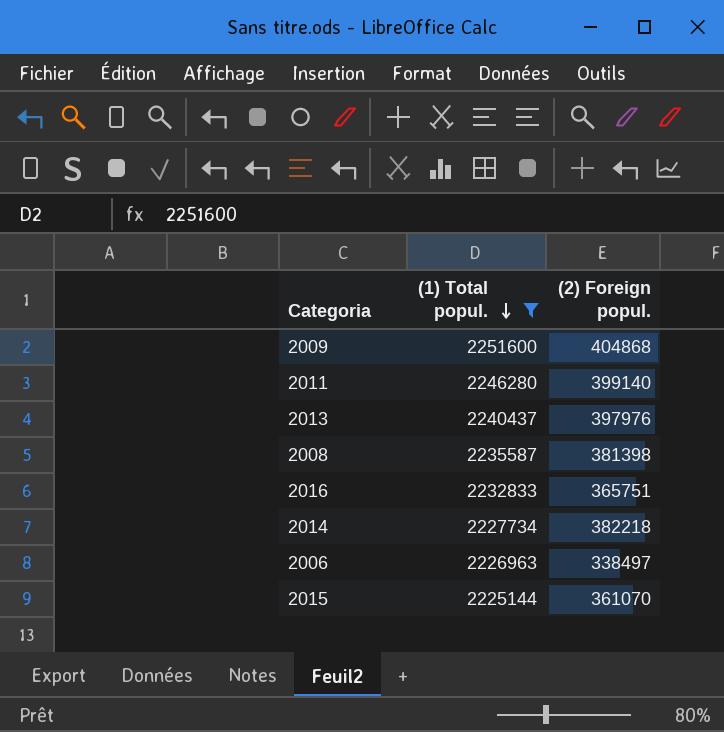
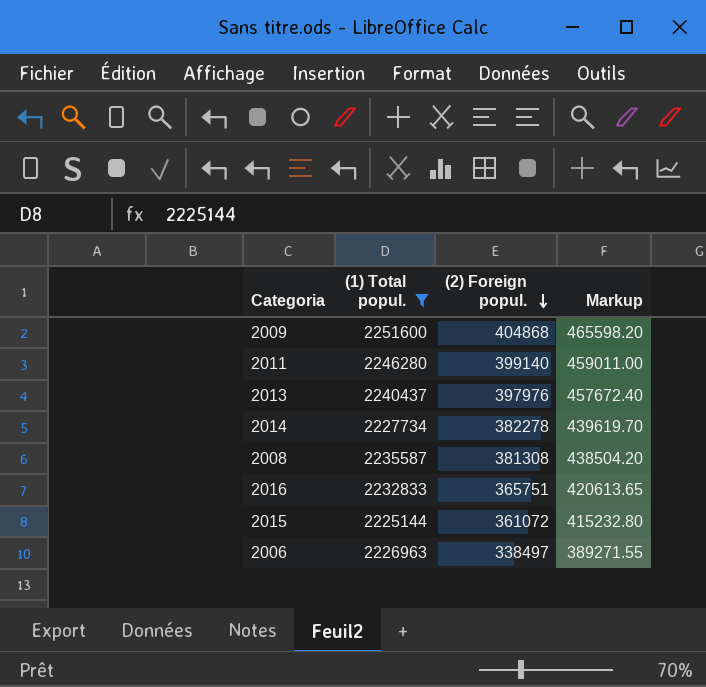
row order: (1) Total popul. descending -> (2) Foreign popul. descending
column Markup | formula: none -> [(2) Foreign popul.] * 1.15
2014 | (2) Foreign popul.: 382218 -> 382278
2008 | (2) Foreign popul.: 381398 -> 381308
2015 | (2) Foreign popul.: 361070 -> 361072

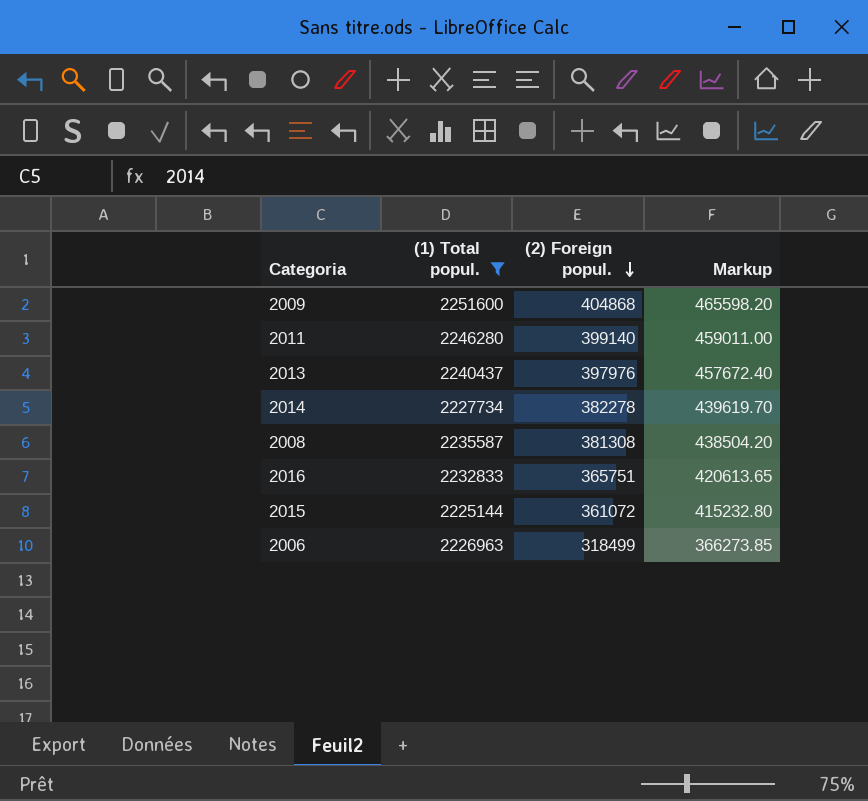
2006 | (2) Foreign popul.: 338497 -> 318499
2006 | Markup: 389271.55 -> 366273.85

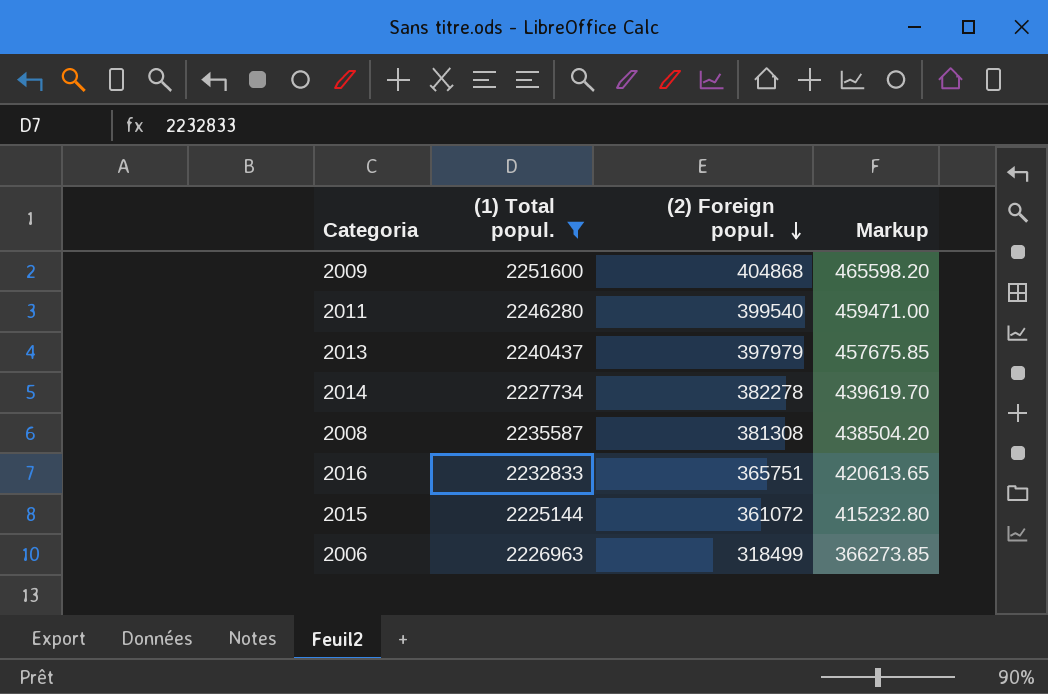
2011 | (2) Foreign popul.: 399140 -> 399540
2011 | Markup: 459011.00 -> 459471.00
2013 | (2) Foreign popul.: 397976 -> 397979
2013 | Markup: 457672.40 -> 457675.85

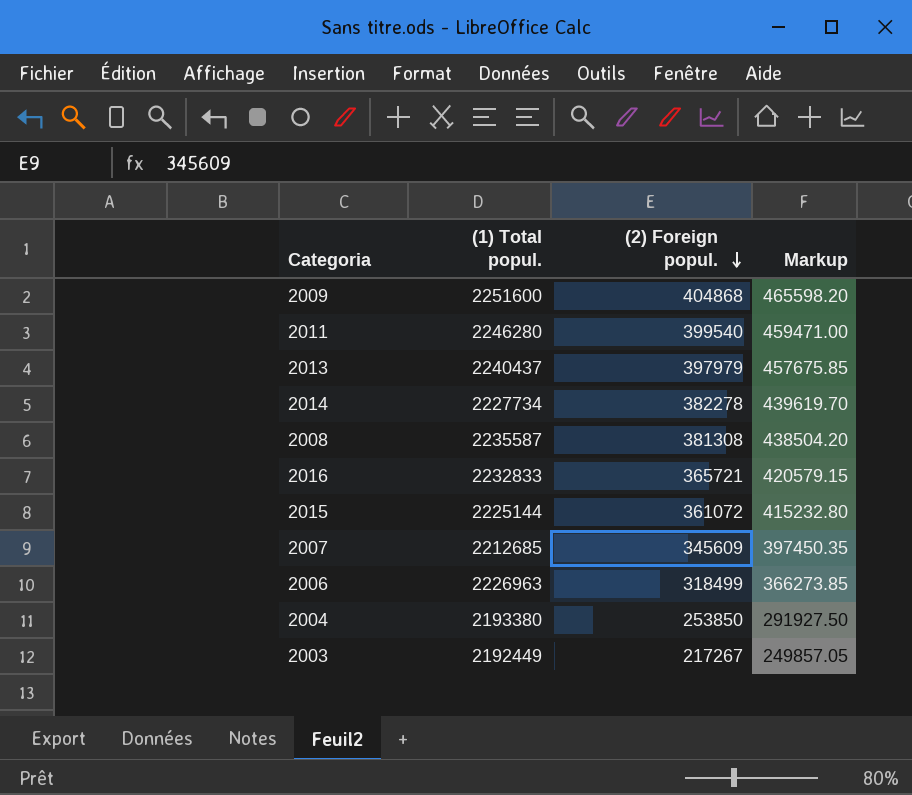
filter: (1) Total popul. >= 2225144 -> none
2016 | (2) Foreign popul.: 365751 -> 365721
2016 | Markup: 420613.65 -> 420579.15

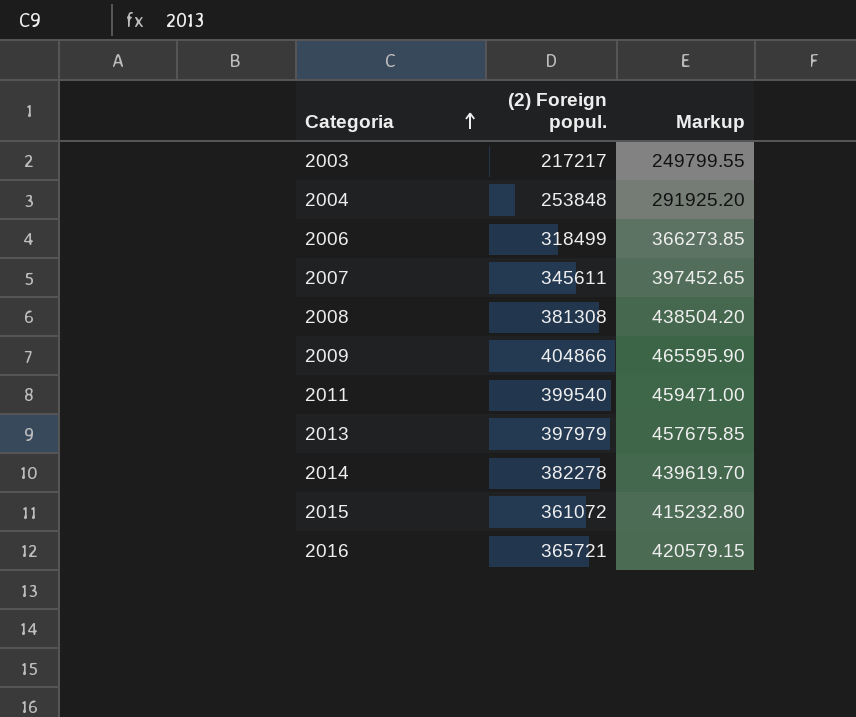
row order: (2) Foreign popul. descending -> Categoria ascending
column (1) Total popul. | position: 2 -> none
2003 | (2) Foreign popul.: 217267 -> 217217
2003 | Markup: 249857.05 -> 249799.55
2004 | (2) Foreign popul.: 253850 -> 253848
2004 | Markup: 291927.50 -> 291925.20
2007 | (2) Foreign popul.: 345609 -> 345611
2007 | Markup: 397450.35 -> 397452.65
2009 | (2) Foreign popul.: 404868 -> 404866
2009 | Markup: 465598.20 -> 465595.90

